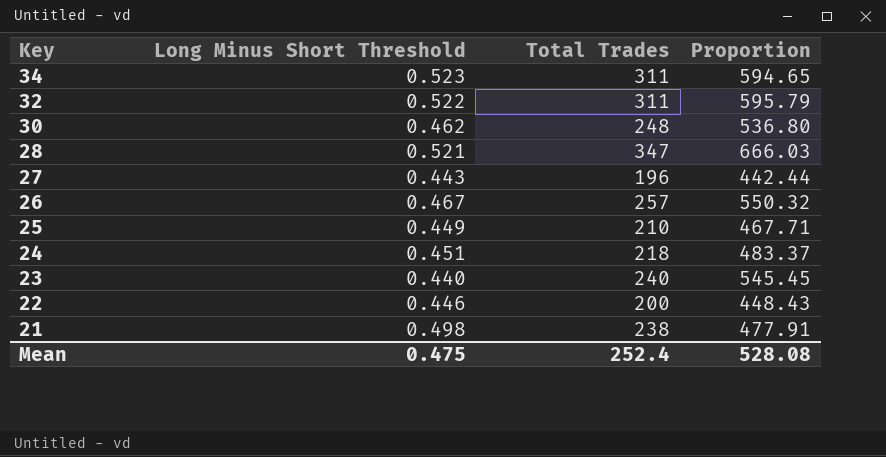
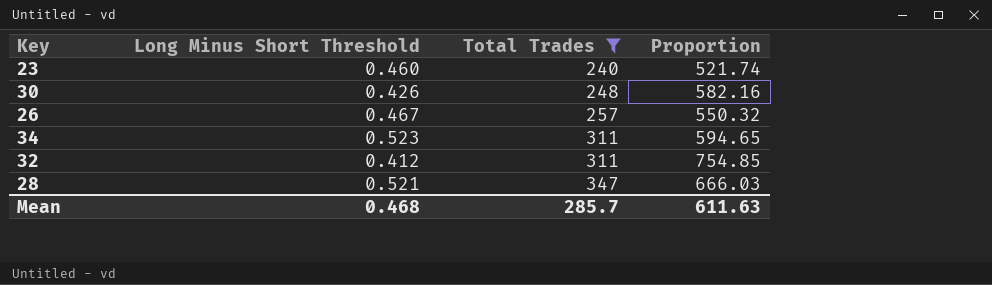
filter: none -> Total Trades >= 240
row order: Key descending -> Total Trades ascending
23 | Long Minus Short Threshold: 0.440 -> 0.460
23 | Proportion: 545.45 -> 521.74
30 | Long Minus Short Threshold: 0.462 -> 0.426
30 | Proportion: 536.80 -> 582.16
32 | Long Minus Short Threshold: 0.522 -> 0.412
32 | Proportion: 595.79 -> 754.85
Mean | Long Minus Short Threshold: 0.475 -> 0.468
Mean | Total Trades: 252.4 -> 285.7
Mean | Proportion: 528.08 -> 611.63

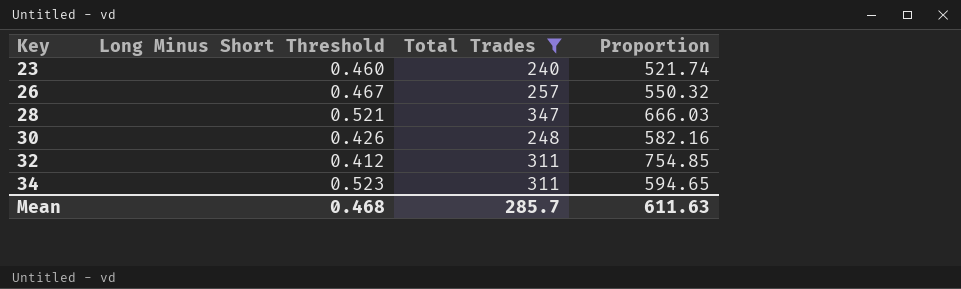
row order: Total Trades ascending -> Key ascending

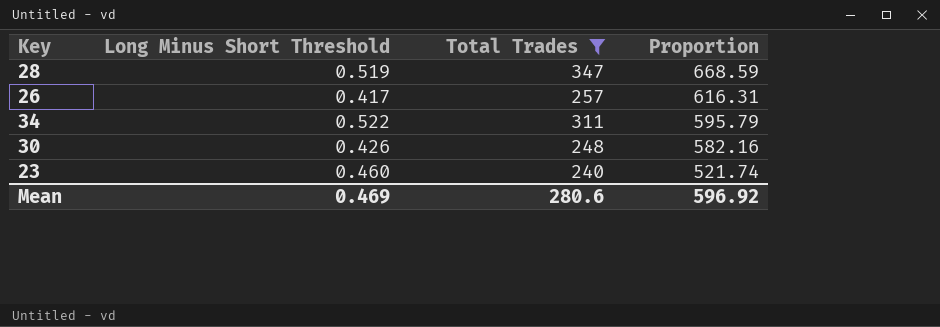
row order: Key ascending -> Proportion descending
row 32: 0.412 | 311 | 754.85 -> none
28 | Long Minus Short Threshold: 0.521 -> 0.519
28 | Proportion: 666.03 -> 668.59
26 | Long Minus Short Threshold: 0.467 -> 0.417
26 | Proportion: 550.32 -> 616.31
34 | Long Minus Short Threshold: 0.523 -> 0.522
34 | Proportion: 594.65 -> 595.79
Mean | Long Minus Short Threshold: 0.468 -> 0.469
Mean | Total Trades: 285.7 -> 280.6
Mean | Proportion: 611.63 -> 596.92

